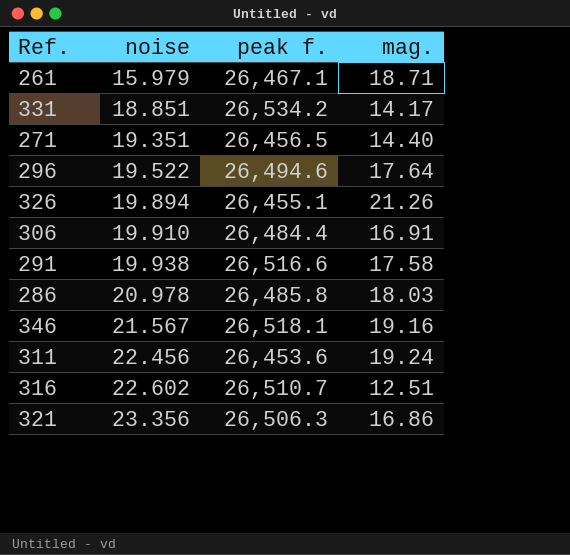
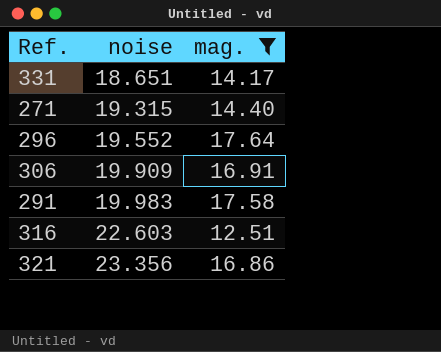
filter: none -> mag. <= 17.64
column peak f. | position: 3 -> none
331 | noise: 18.851 -> 18.651
271 | noise: 19.351 -> 19.315
296 | noise: 19.522 -> 19.552
306 | noise: 19.910 -> 19.909
291 | noise: 19.938 -> 19.983
316 | noise: 22.602 -> 22.603

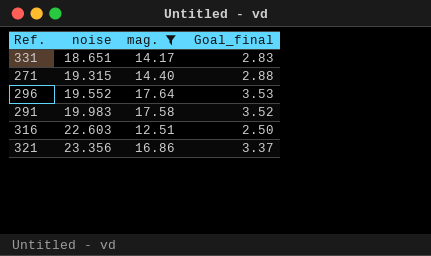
column Goal_final | formula: none -> [mag.] * 0.2
row 306: 19.909 | 16.91 -> none

